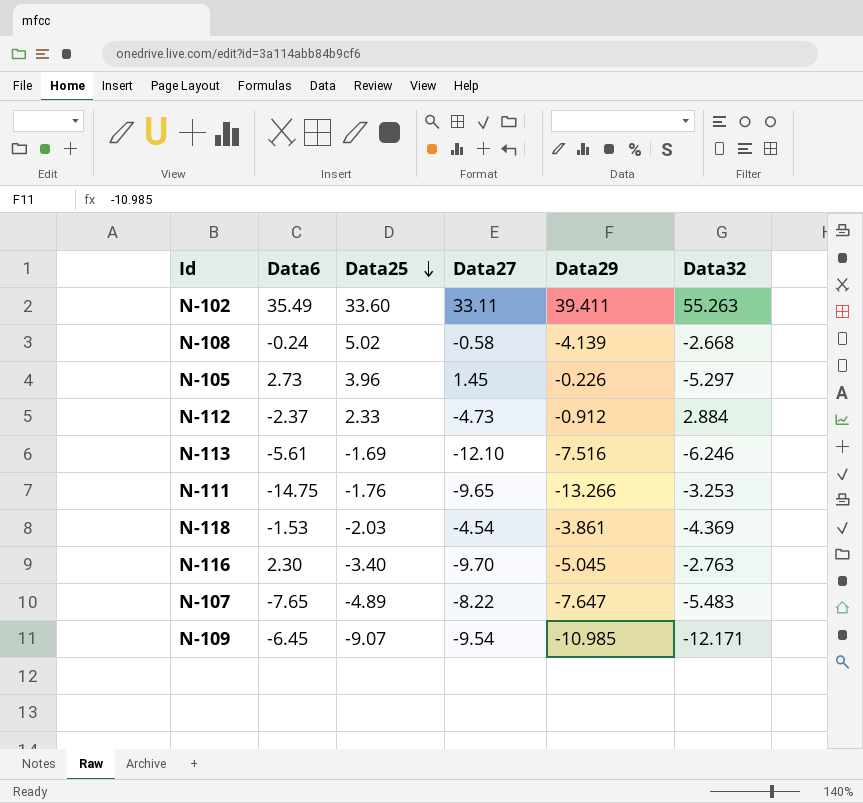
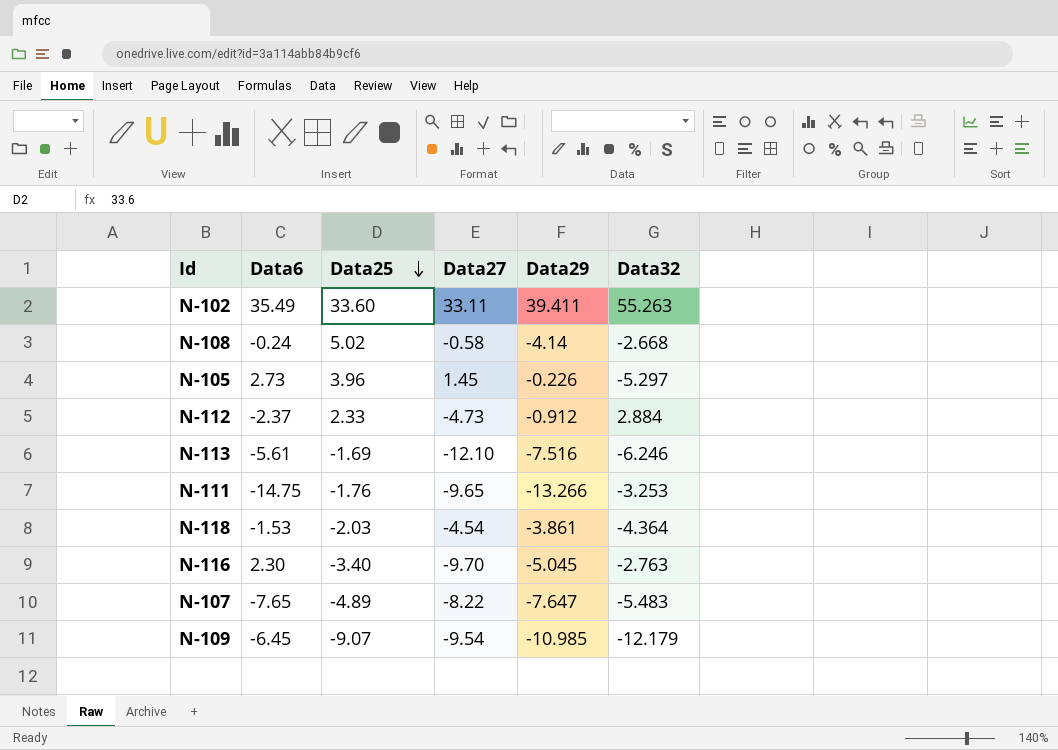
N-108 | Data29: -4.139 -> -4.14
N-118 | Data32: -4.369 -> -4.364
N-109 | Data32: -12.171 -> -12.179

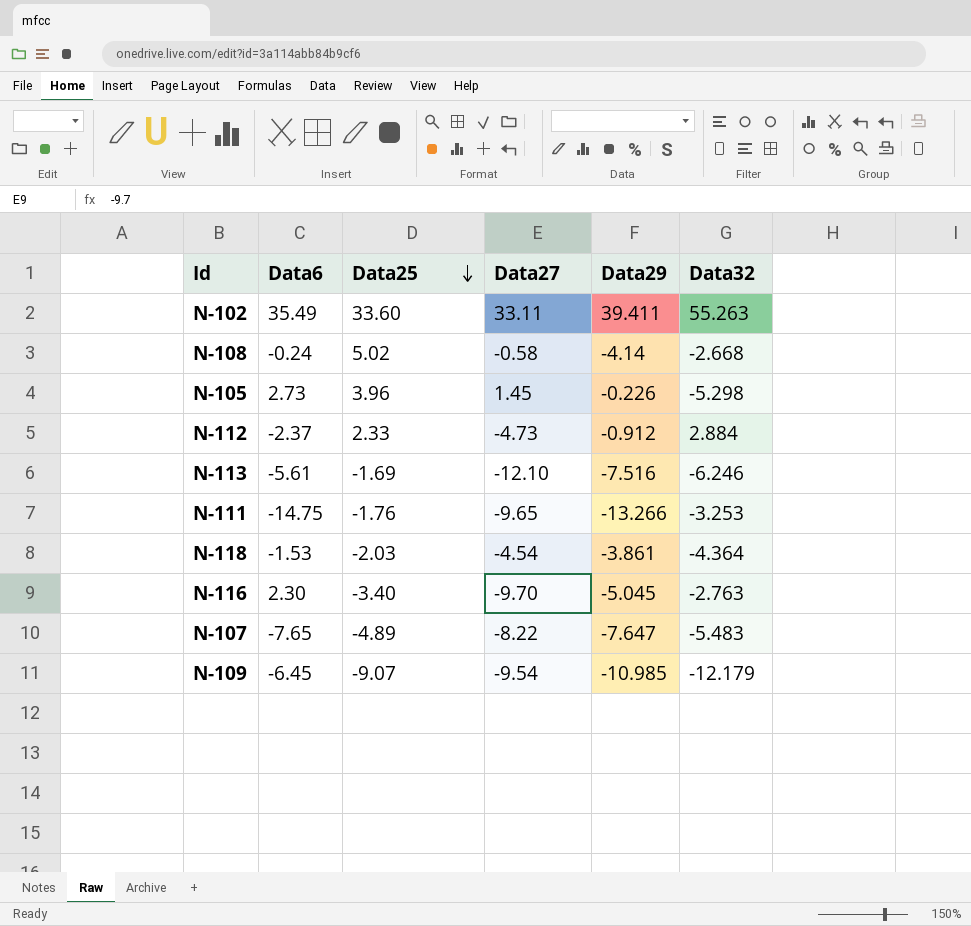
N-105 | Data32: -5.297 -> -5.298

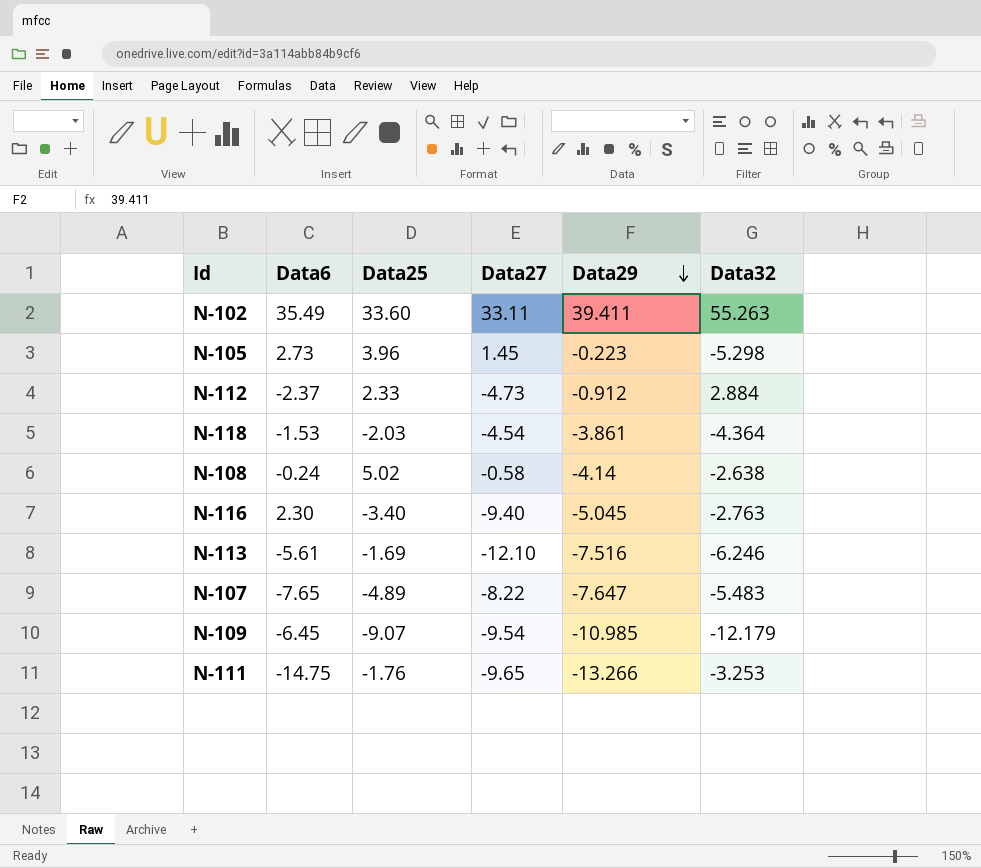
row order: Data25 descending -> Data29 descending
N-105 | Data29: -0.226 -> -0.223
N-108 | Data32: -2.668 -> -2.638
N-116 | Data27: -9.70 -> -9.40

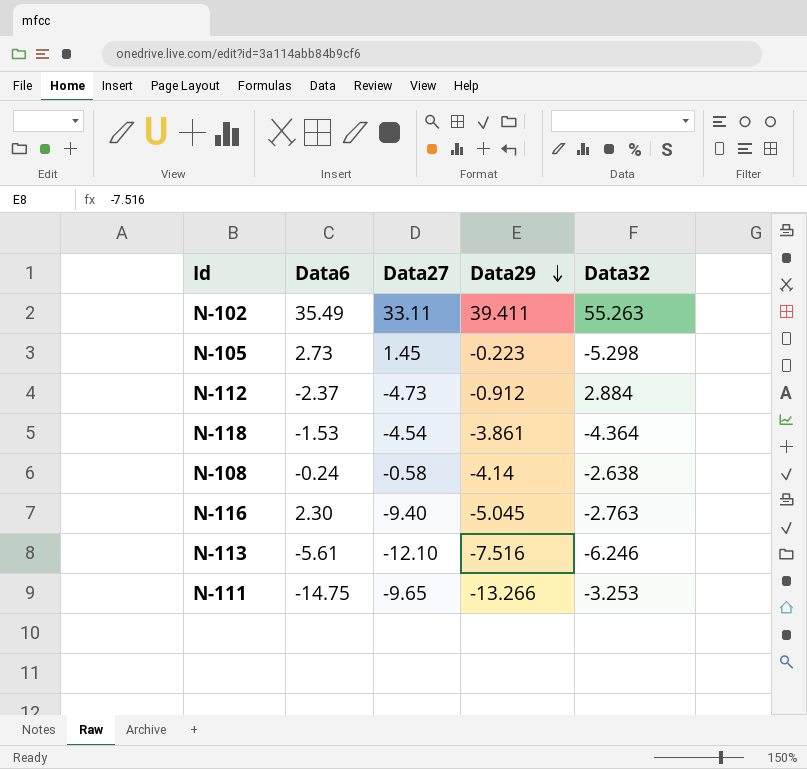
column Data25 | position: 3 -> none
row N-107: -7.65 | -4.89 | -8.22 | -7.647 | -5.483 -> none
row N-109: -6.45 | -9.07 | -9.54 | -10.985 | -12.179 -> none

